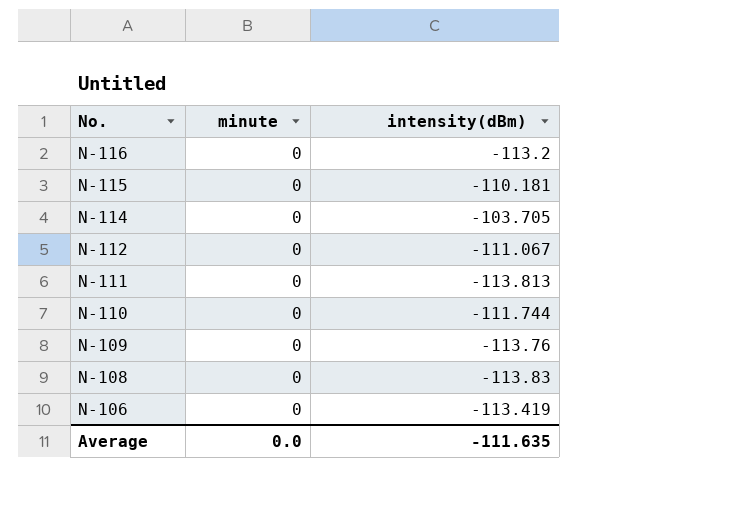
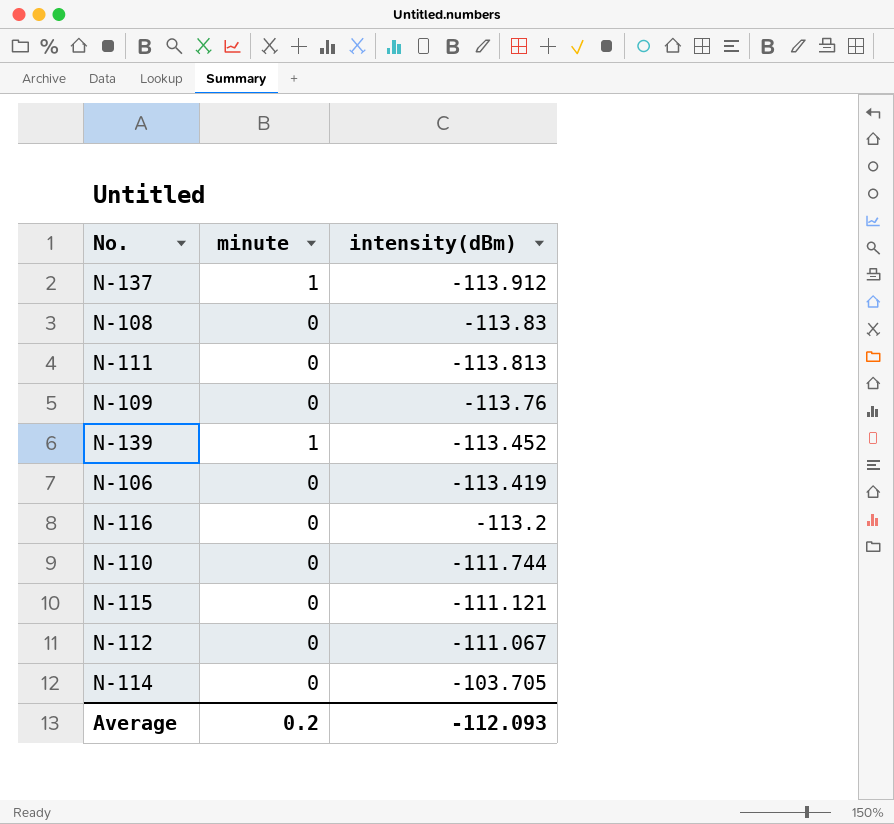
row order: No. descending -> intensity(dBm) ascending
row N-137: none -> 1 | -113.912
row N-139: none -> 1 | -113.452
N-115 | intensity(dBm): -110.181 -> -111.121
Average | minute: 0.0 -> 0.2
Average | intensity(dBm): -111.635 -> -112.093

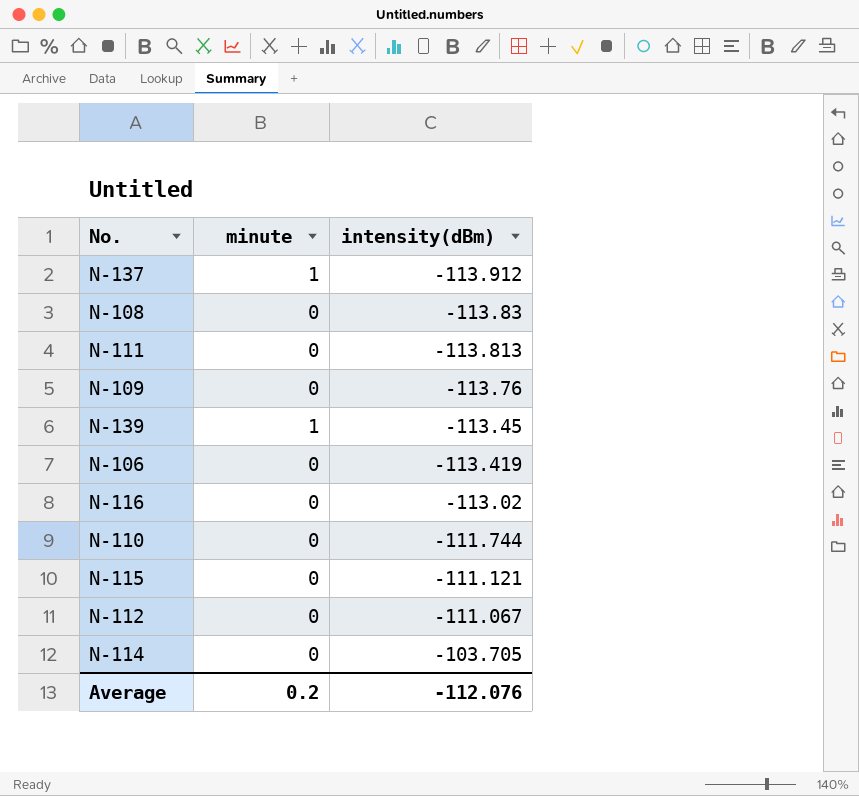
N-139 | intensity(dBm): -113.452 -> -113.45
N-116 | intensity(dBm): -113.2 -> -113.02
Average | intensity(dBm): -112.093 -> -112.076

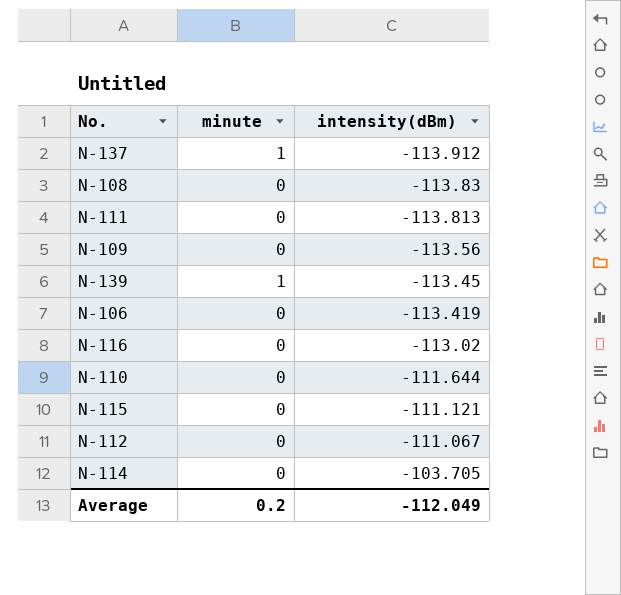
N-109 | intensity(dBm): -113.76 -> -113.56
N-110 | intensity(dBm): -111.744 -> -111.644
Average | intensity(dBm): -112.076 -> -112.049

